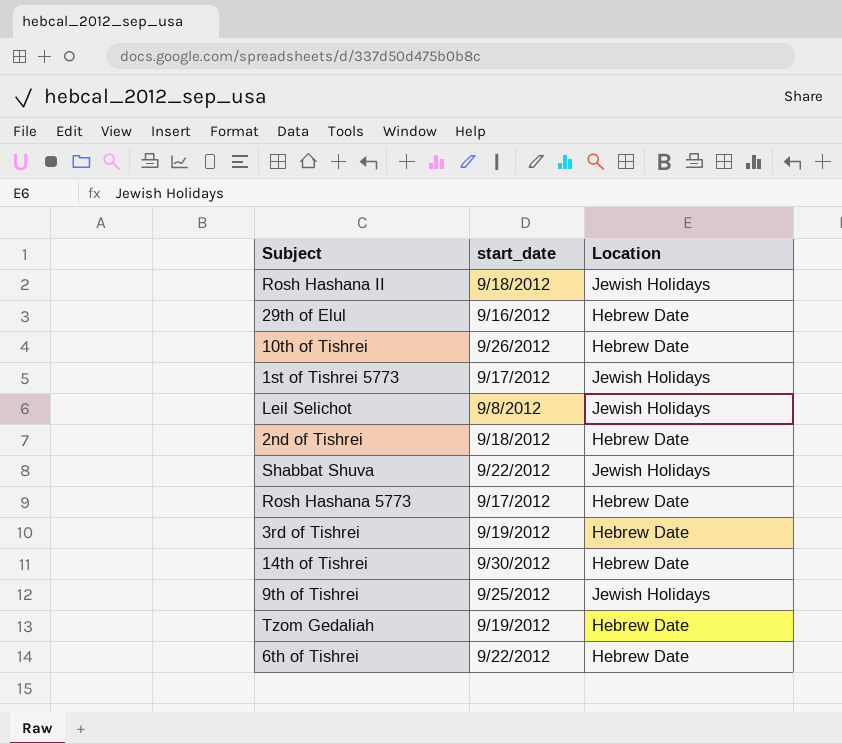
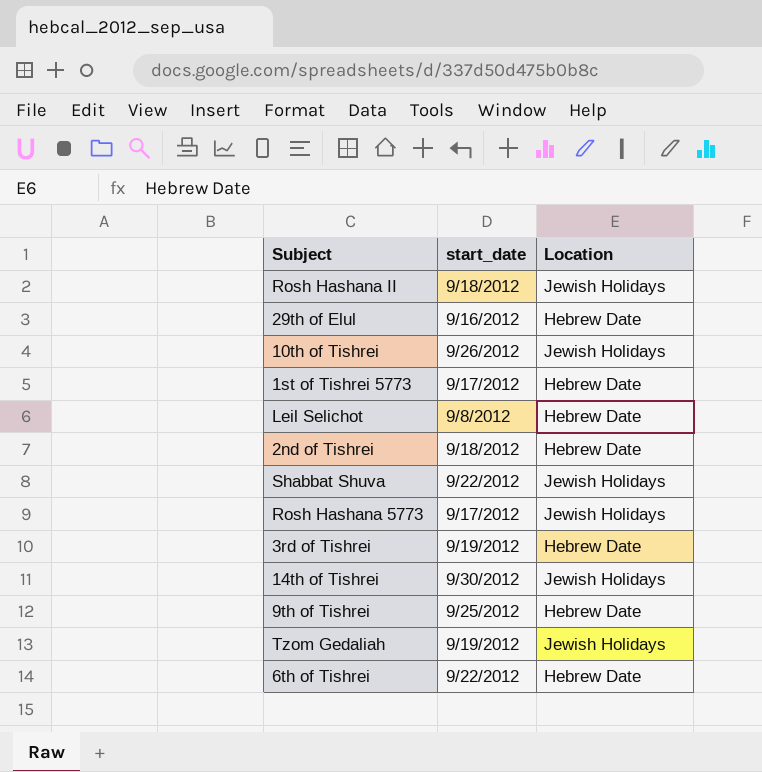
10th of Tishrei | Location: Hebrew Date -> Jewish Holidays
1st of Tishrei 5773 | Location: Jewish Holidays -> Hebrew Date
Leil Selichot | Location: Jewish Holidays -> Hebrew Date
Rosh Hashana 5773 | Location: Hebrew Date -> Jewish Holidays
14th of Tishrei | Location: Hebrew Date -> Jewish Holidays
9th of Tishrei | Location: Jewish Holidays -> Hebrew Date
Tzom Gedaliah | Location: Hebrew Date -> Jewish Holidays

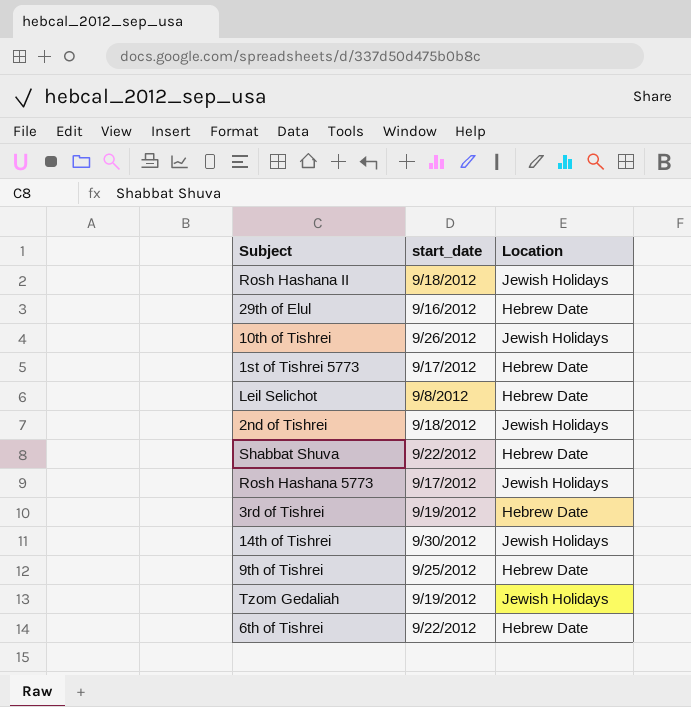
2nd of Tishrei | Location: Hebrew Date -> Jewish Holidays
Shabbat Shuva | Location: Jewish Holidays -> Hebrew Date

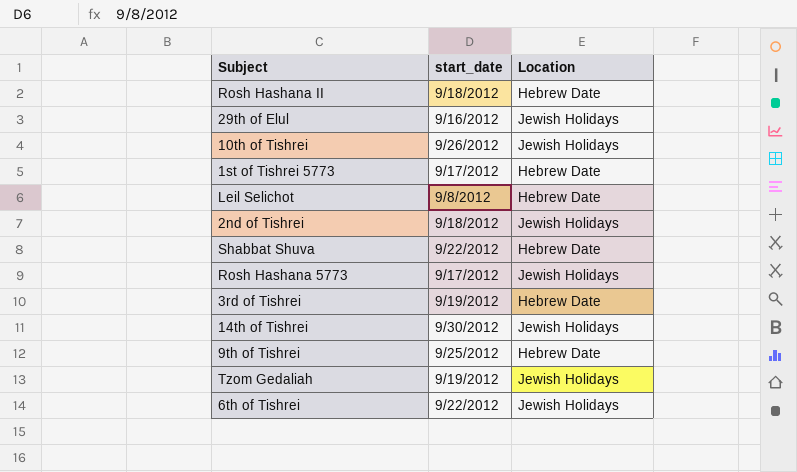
Rosh Hashana II | Location: Jewish Holidays -> Hebrew Date
29th of Elul | Location: Hebrew Date -> Jewish Holidays
6th of Tishrei | Location: Hebrew Date -> Jewish Holidays

